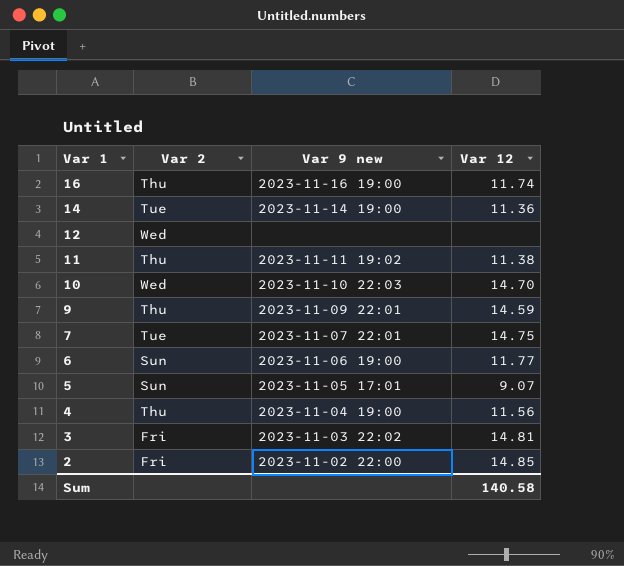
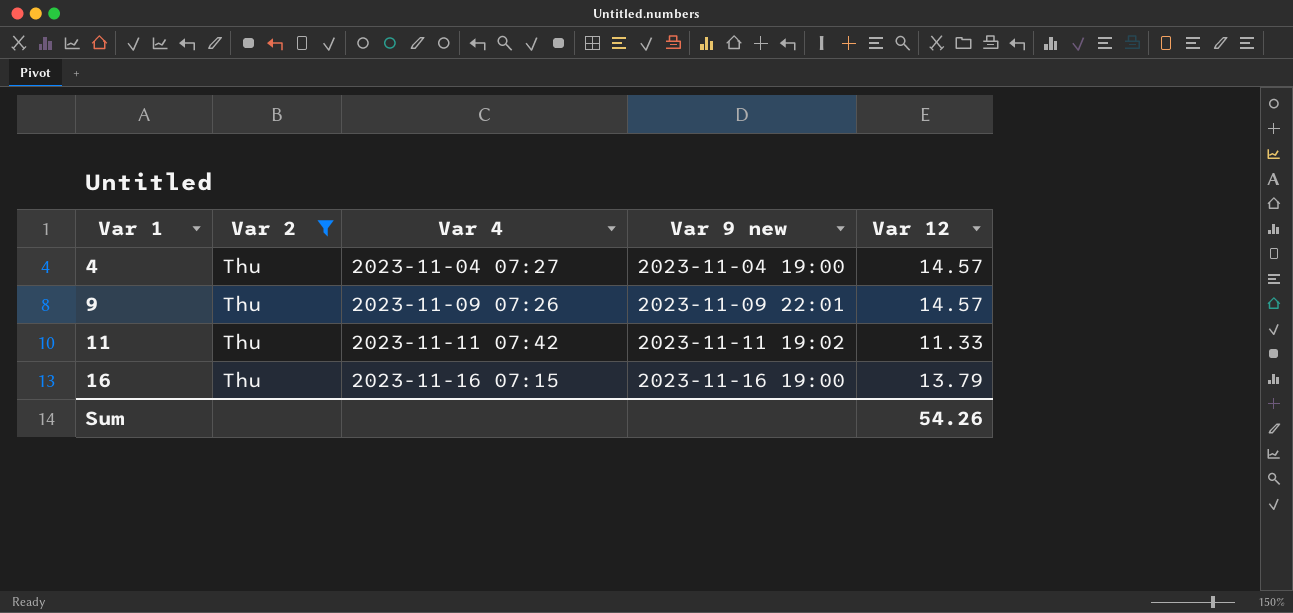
filter: none -> Var 2 = Thu
row order: Var 1 descending -> Var 1 ascending
column Var 4 | position: none -> 3
4 | Var 12: 11.56 -> 14.57
9 | Var 12: 14.59 -> 14.57
11 | Var 12: 11.38 -> 11.33
16 | Var 12: 11.74 -> 13.79
Sum | Var 12: 140.58 -> 54.26

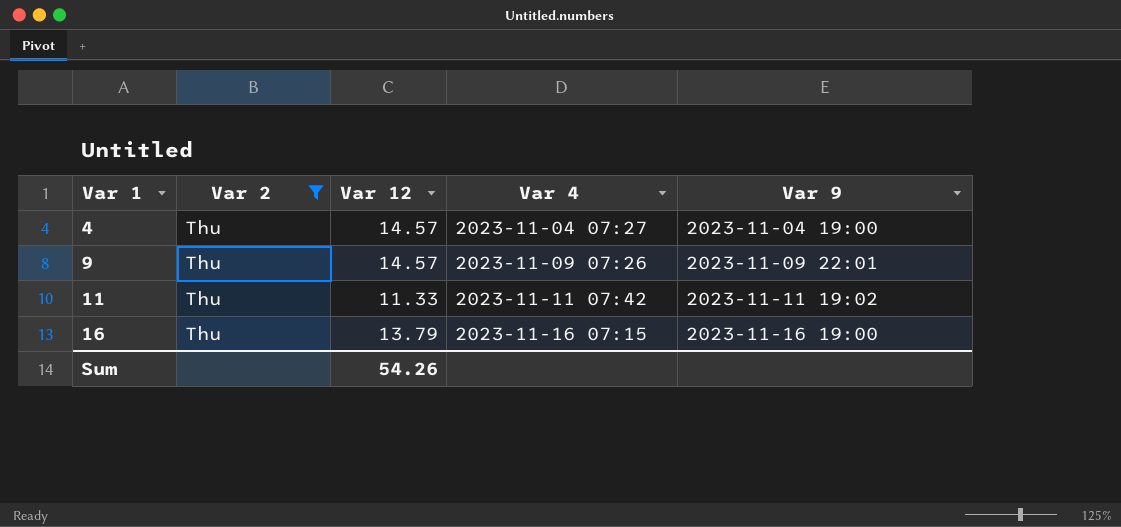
column Var 12 | position: 5 -> 3
column name: Var 9 new -> Var 9

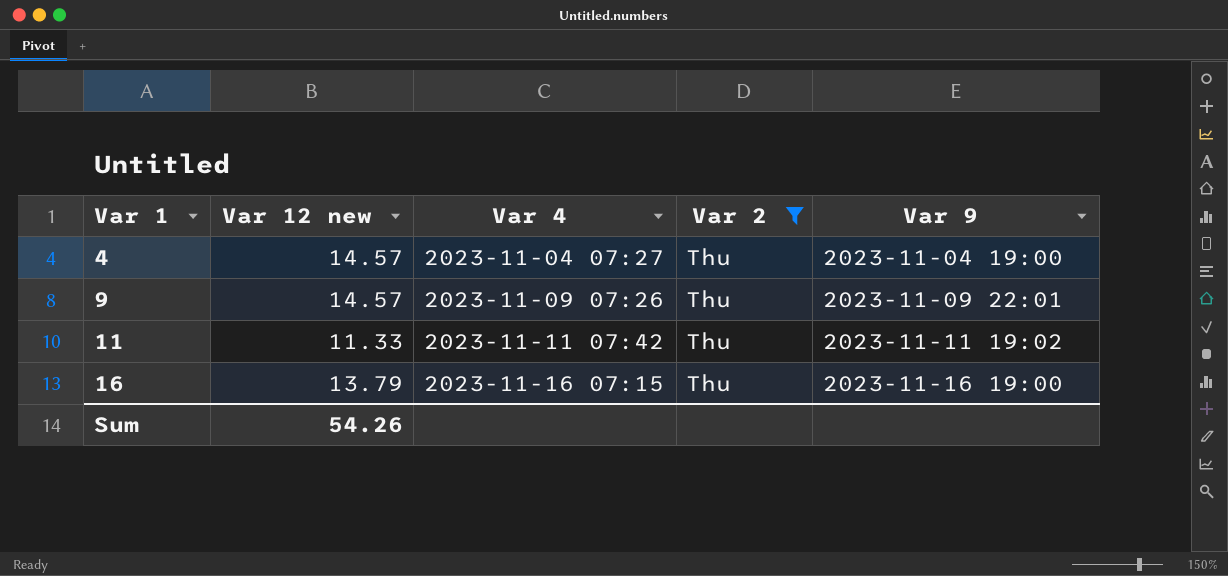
column name: Var 12 -> Var 12 new
column Var 2 | position: 2 -> 4

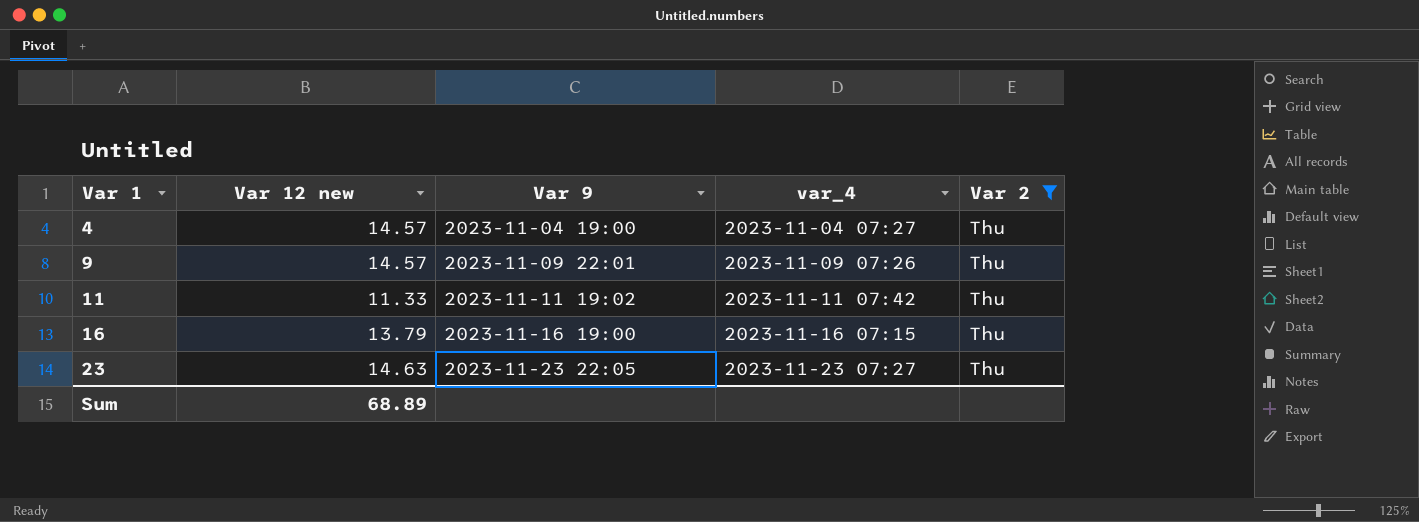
column Var 9 | position: 5 -> 3
column name: Var 4 -> var_4
row 23: none -> 14.63 | 2023-11-23 22:05 | 2023-11-23 07:27 | Thu
Sum | Var 12 new: 54.26 -> 68.89

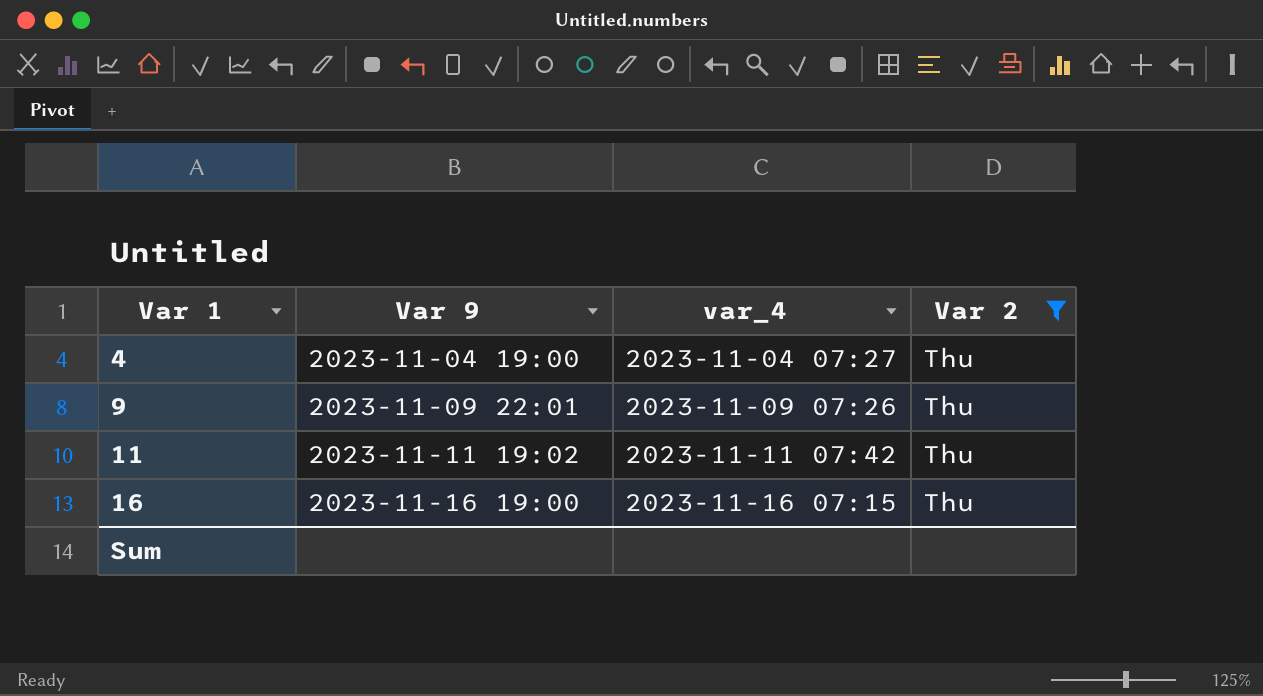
column Var 12 new | position: 2 -> none
row 23: 14.63 | 2023-11-23 22:05 | 2023-11-23 07:27 | Thu -> none

